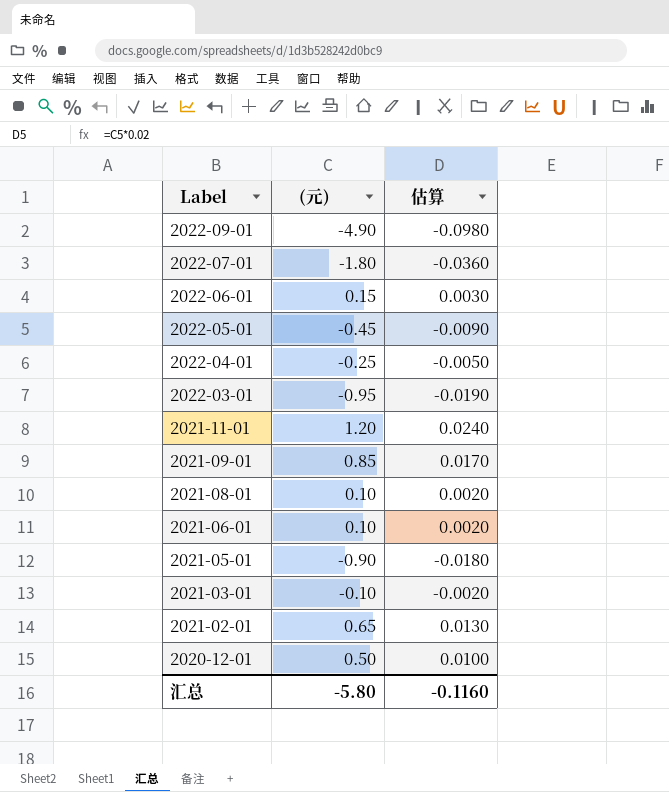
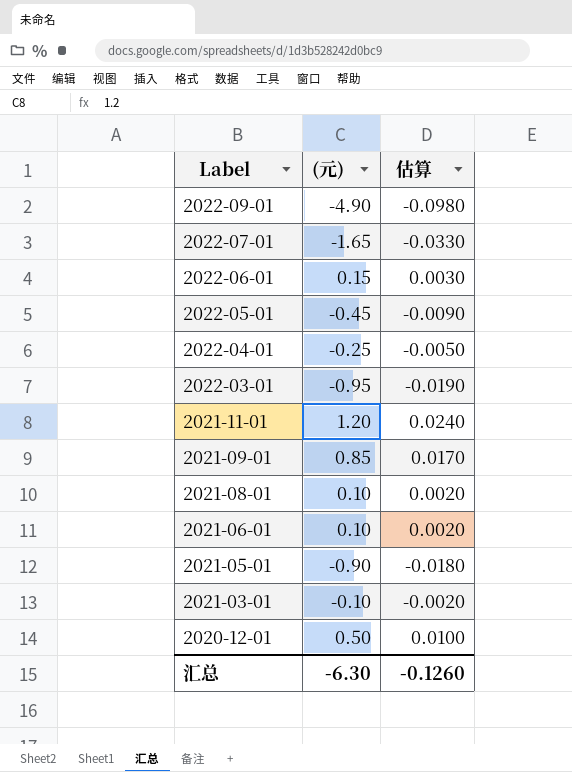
row 2021-02-01: 0.65 | 0.0130 -> none
2022-07-01 | (元): -1.80 -> -1.65
2022-07-01 | 估算: -0.0360 -> -0.0330
汇总 | (元): -5.80 -> -6.30
汇总 | 估算: -0.1160 -> -0.1260

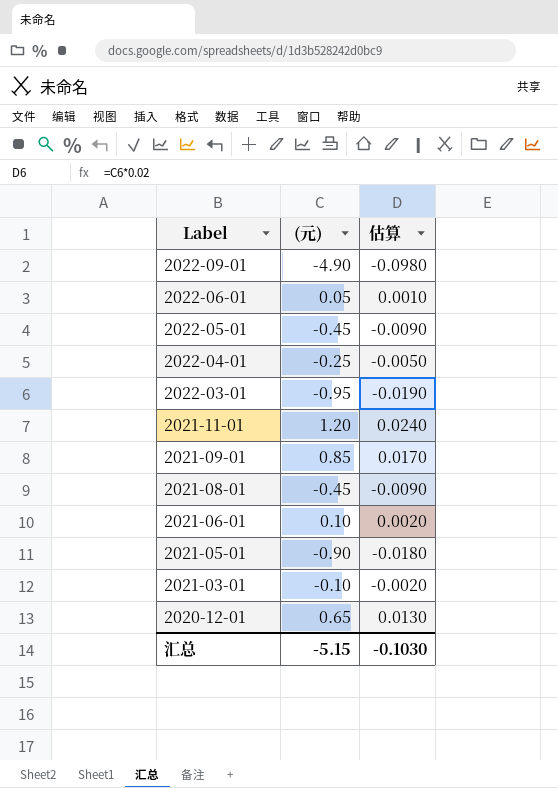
row 2022-07-01: -1.65 | -0.0330 -> none
2022-06-01 | (元): 0.15 -> 0.05
2022-06-01 | 估算: 0.0030 -> 0.0010
2021-08-01 | (元): 0.10 -> -0.45
2021-08-01 | 估算: 0.0020 -> -0.0090
2020-12-01 | (元): 0.50 -> 0.65
2020-12-01 | 估算: 0.0100 -> 0.0130
汇总 | (元): -6.30 -> -5.15
汇总 | 估算: -0.1260 -> -0.1030

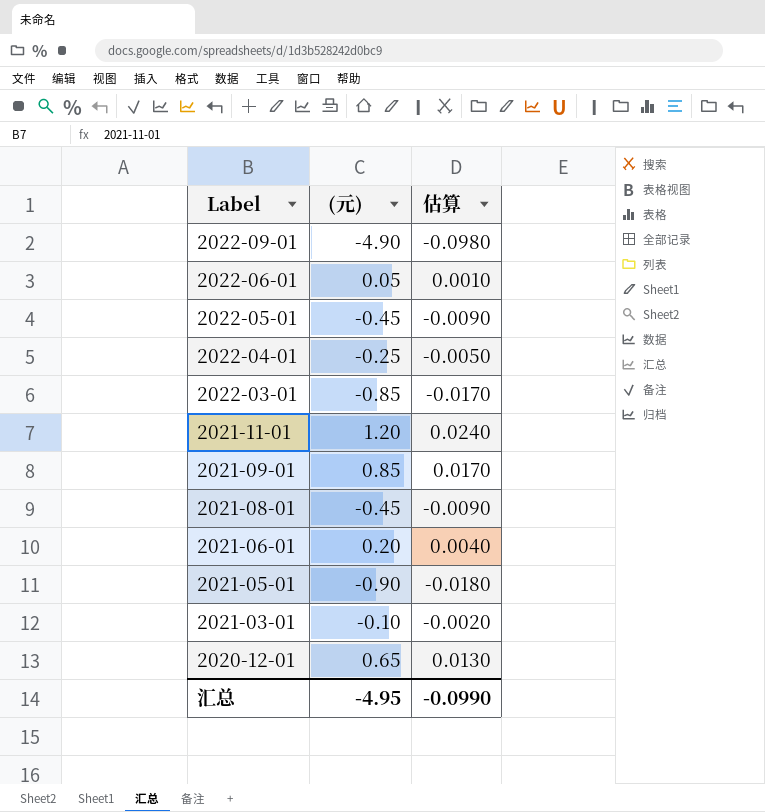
2022-03-01 | (元): -0.95 -> -0.85
2022-03-01 | 估算: -0.0190 -> -0.0170
2021-06-01 | (元): 0.10 -> 0.20
2021-06-01 | 估算: 0.0020 -> 0.0040
汇总 | (元): -5.15 -> -4.95
汇总 | 估算: -0.1030 -> -0.0990

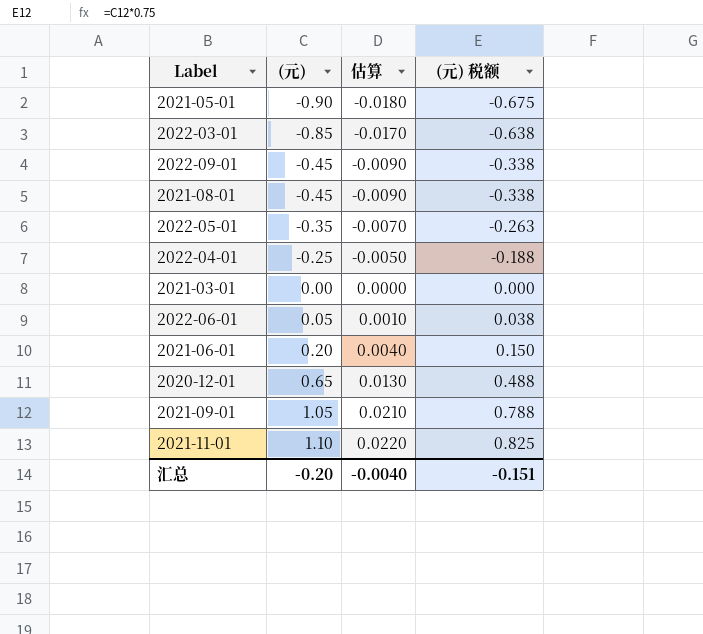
row order: Label descending -> (元) ascending
column (元) 税额 | formula: none -> [(元)] * 0.75
2022-09-01 | (元): -4.90 -> -0.45
2022-09-01 | 估算: -0.0980 -> -0.0090
2022-05-01 | (元): -0.45 -> -0.35
2022-05-01 | 估算: -0.0090 -> -0.0070
2021-03-01 | (元): -0.10 -> 0.00
2021-03-01 | 估算: -0.0020 -> 0.0000
2021-09-01 | (元): 0.85 -> 1.05
2021-09-01 | 估算: 0.0170 -> 0.0210
2021-11-01 | (元): 1.20 -> 1.10
2021-11-01 | 估算: 0.0240 -> 0.0220
汇总 | (元): -4.95 -> -0.20
汇总 | 估算: -0.0990 -> -0.0040

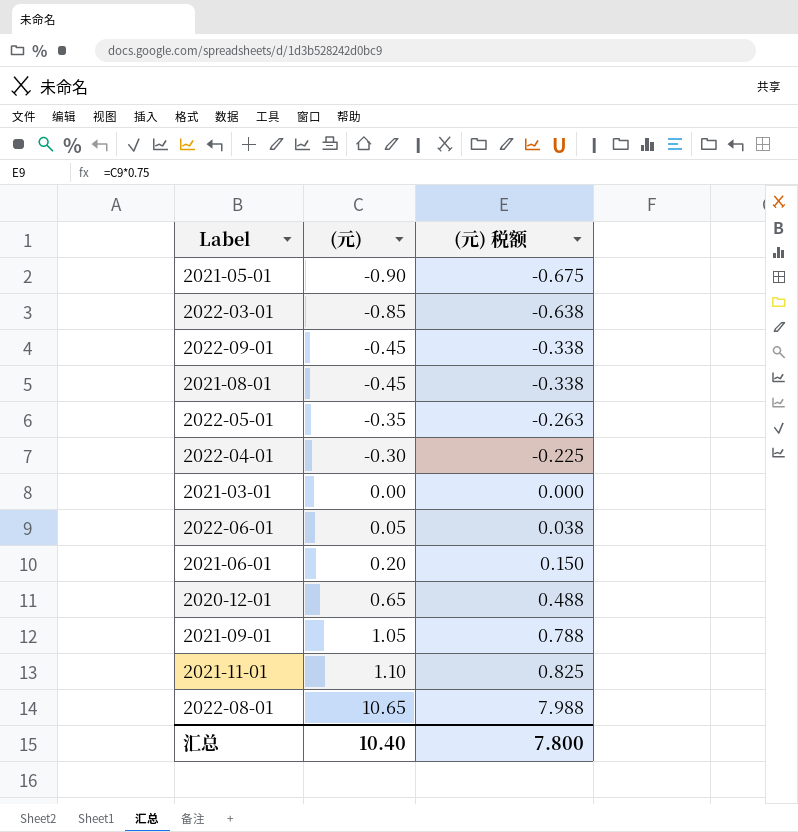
column 估算 | formula: [(元)] * 0.02 -> none
2022-04-01 | (元): -0.25 -> -0.30
2022-04-01 | (元) 税额: -0.188 -> -0.225
row 2022-08-01: none -> 10.65 | 7.988
汇总 | (元): -0.20 -> 10.40
汇总 | (元) 税额: -0.151 -> 7.800

